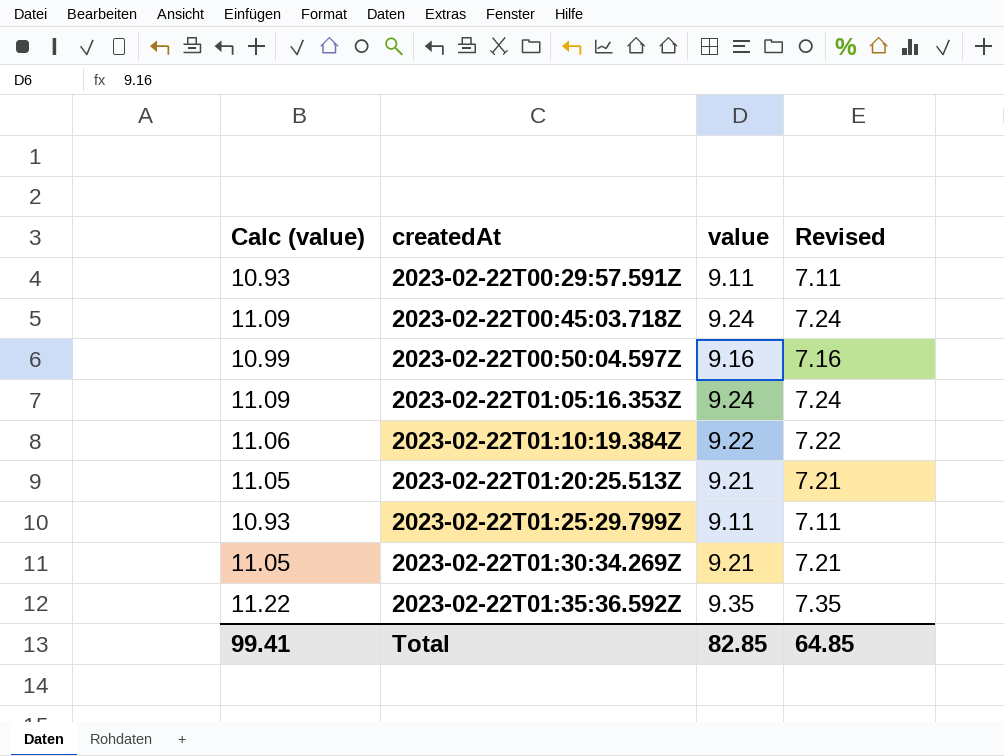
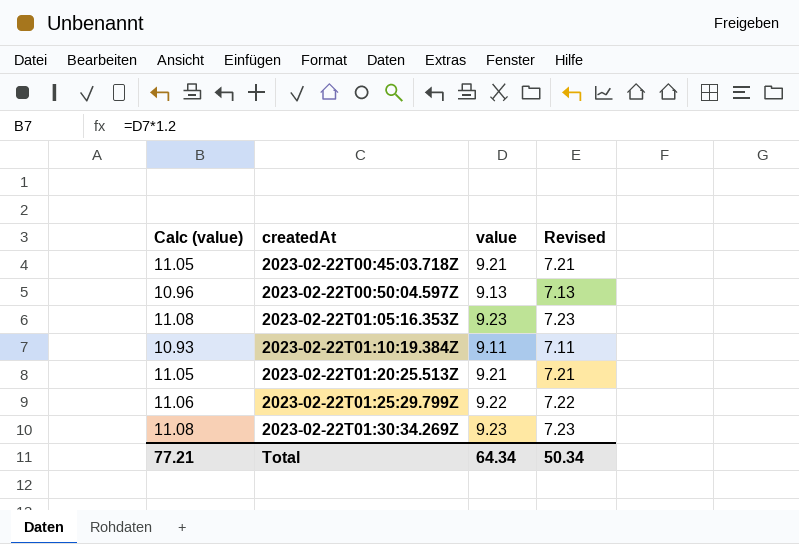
row 2023-02-22T00:29:57.591Z: 10.93 | 9.11 | 7.11 -> none
row 2023-02-22T01:35:36.592Z: 11.22 | 9.35 | 7.35 -> none
2023-02-22T00:45:03.718Z | Calc (value): 11.09 -> 11.05
2023-02-22T00:45:03.718Z | value: 9.24 -> 9.21
2023-02-22T00:45:03.718Z | Revised: 7.24 -> 7.21
2023-02-22T00:50:04.597Z | Calc (value): 10.99 -> 10.96
2023-02-22T00:50:04.597Z | value: 9.16 -> 9.13
2023-02-22T00:50:04.597Z | Revised: 7.16 -> 7.13
2023-02-22T01:05:16.353Z | Calc (value): 11.09 -> 11.08
2023-02-22T01:05:16.353Z | value: 9.24 -> 9.23
2023-02-22T01:05:16.353Z | Revised: 7.24 -> 7.23
2023-02-22T01:10:19.384Z | Calc (value): 11.06 -> 10.93
2023-02-22T01:10:19.384Z | value: 9.22 -> 9.11
2023-02-22T01:10:19.384Z | Revised: 7.22 -> 7.11
2023-02-22T01:25:29.799Z | Calc (value): 10.93 -> 11.06
2023-02-22T01:25:29.799Z | value: 9.11 -> 9.22
2023-02-22T01:25:29.799Z | Revised: 7.11 -> 7.22
2023-02-22T01:30:34.269Z | Calc (value): 11.05 -> 11.08
2023-02-22T01:30:34.269Z | value: 9.21 -> 9.23
2023-02-22T01:30:34.269Z | Revised: 7.21 -> 7.23
Total | Calc (value): 99.41 -> 77.21
Total | value: 82.85 -> 64.34
Total | Revised: 64.85 -> 50.34

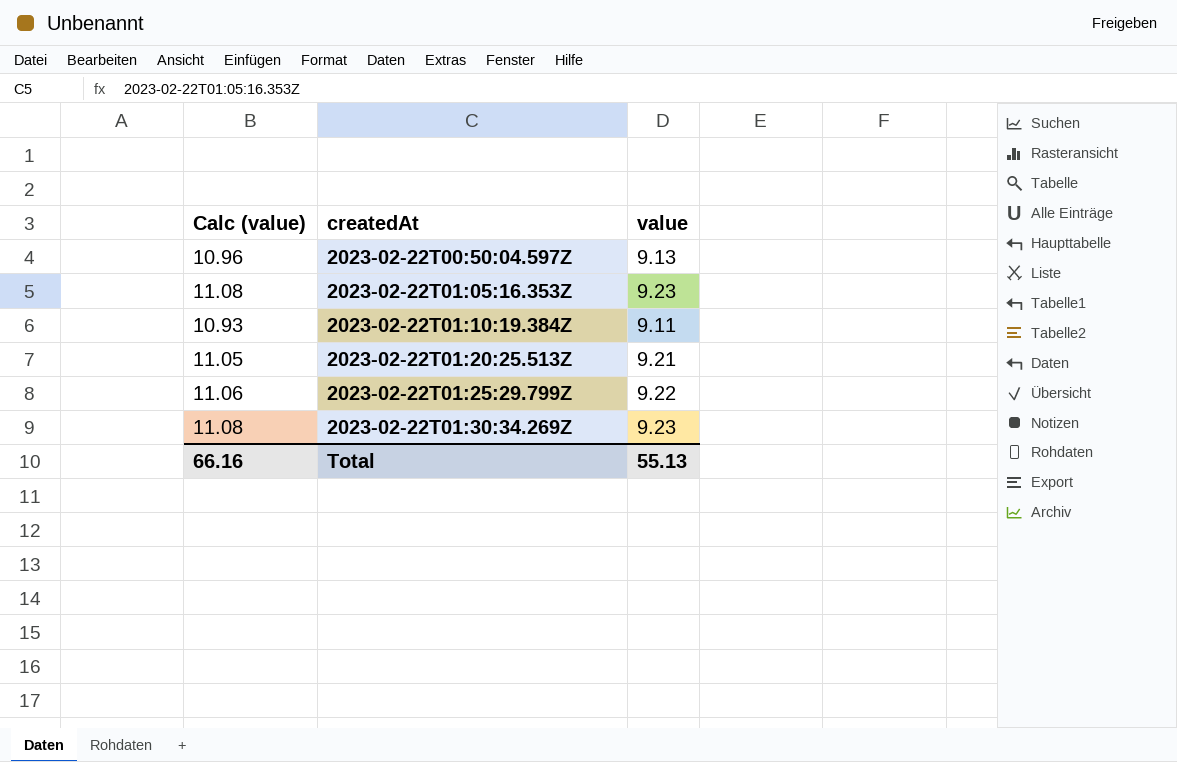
column Revised | formula: [value] - 2 -> none
row 2023-02-22T00:45:03.718Z: 11.05 | 9.21 | 7.21 -> none
Total | Calc (value): 77.21 -> 66.16
Total | value: 64.34 -> 55.13

